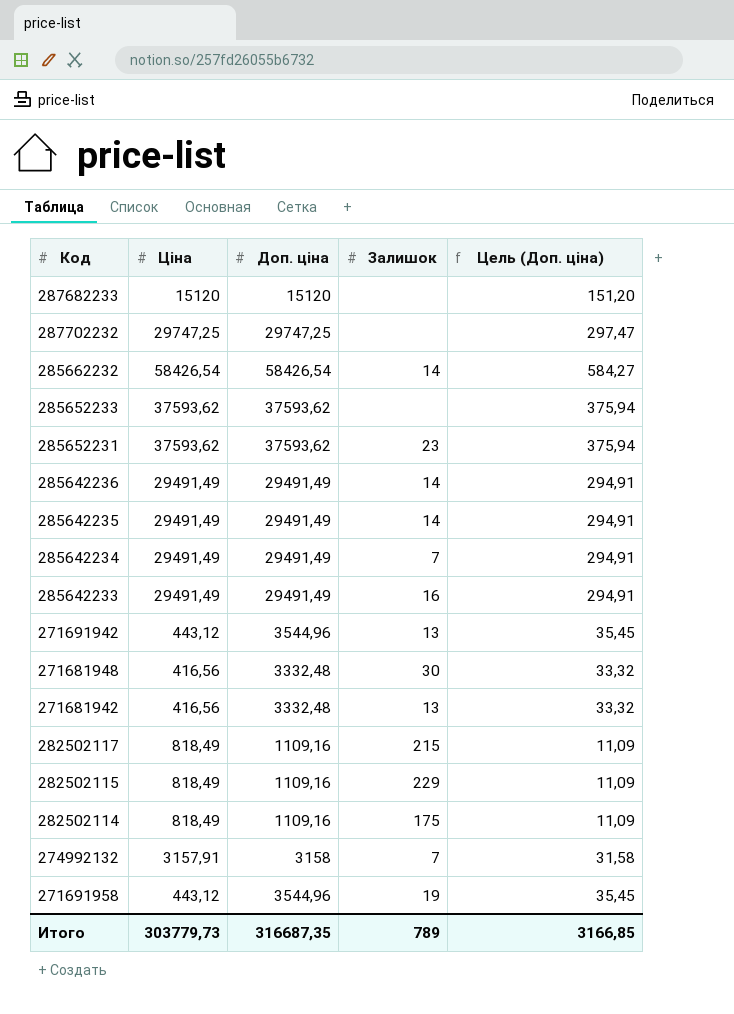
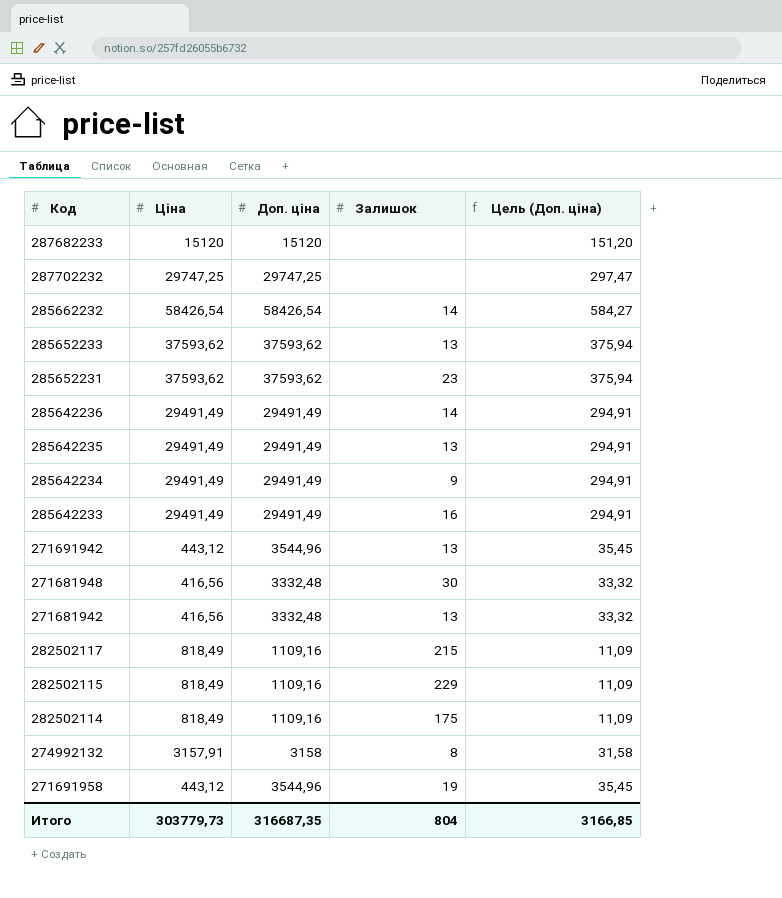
285652233 | Залишок: none -> 13
285642235 | Залишок: 14 -> 13
285642234 | Залишок: 7 -> 9
274992132 | Залишок: 7 -> 8
Итого | Залишок: 789 -> 804

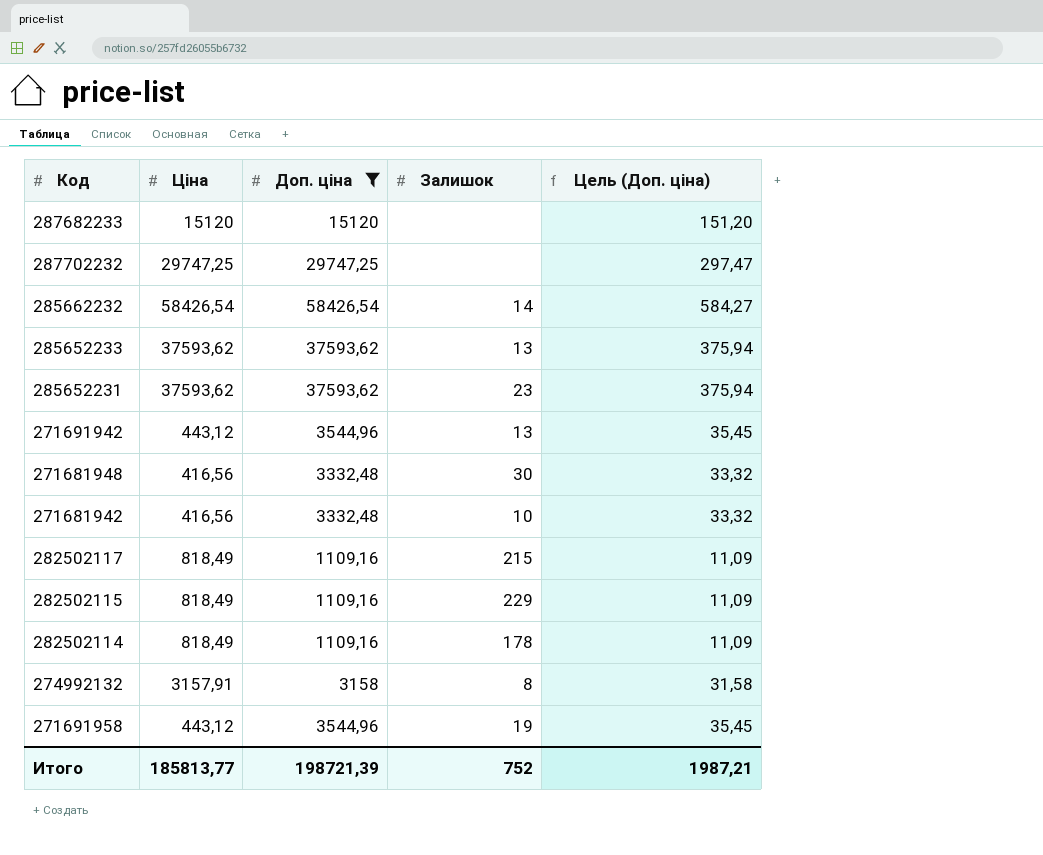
filter: none -> Доп. ціна != 29491,49
271681942 | Залишок: 13 -> 10
282502114 | Залишок: 175 -> 178
Итого | Ціна: 303779,73 -> 185813,77
Итого | Доп. ціна: 316687,35 -> 198721,39
Итого | Залишок: 804 -> 752
Итого | Цель (Доп. ціна): 3166,85 -> 1987,21

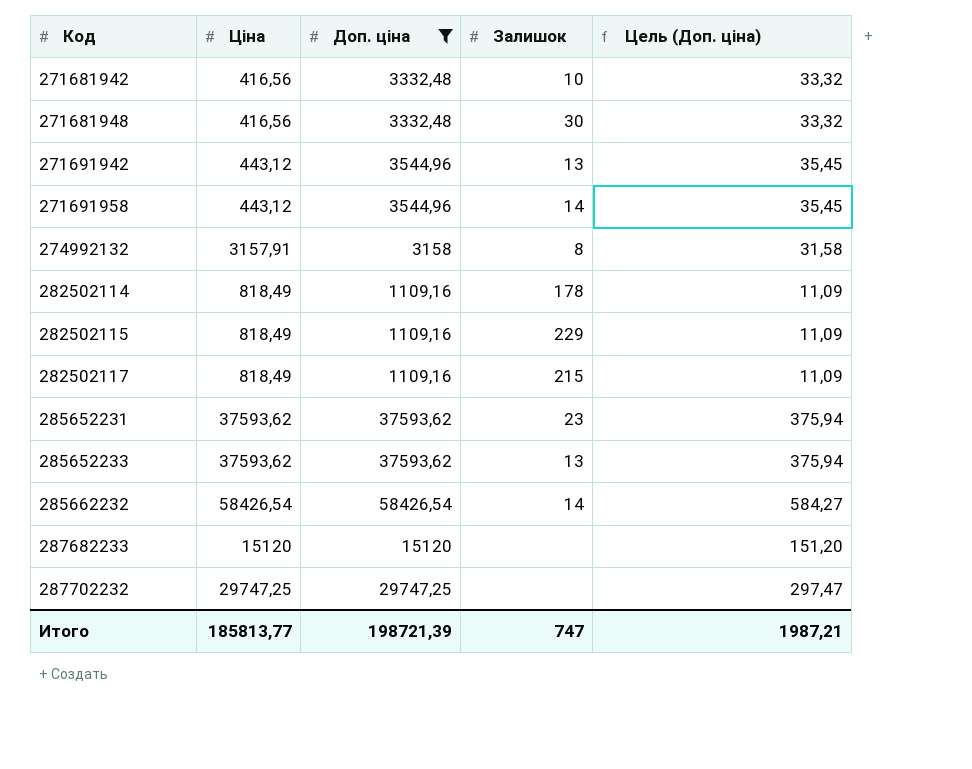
row order: none -> Код ascending
271691958 | Залишок: 19 -> 14
Итого | Залишок: 752 -> 747

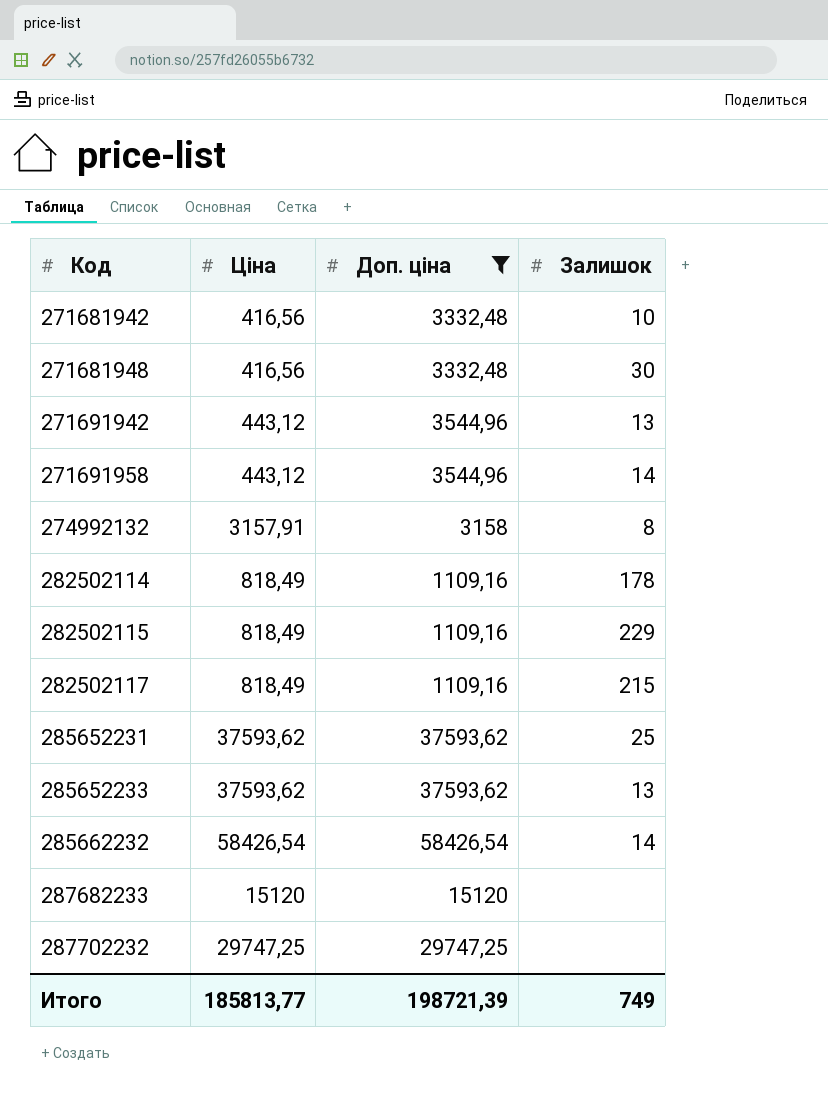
column Цель (Доп. ціна) | formula: [Доп. ціна] * 0,01 -> none
285652231 | Залишок: 23 -> 25
Итого | Залишок: 747 -> 749

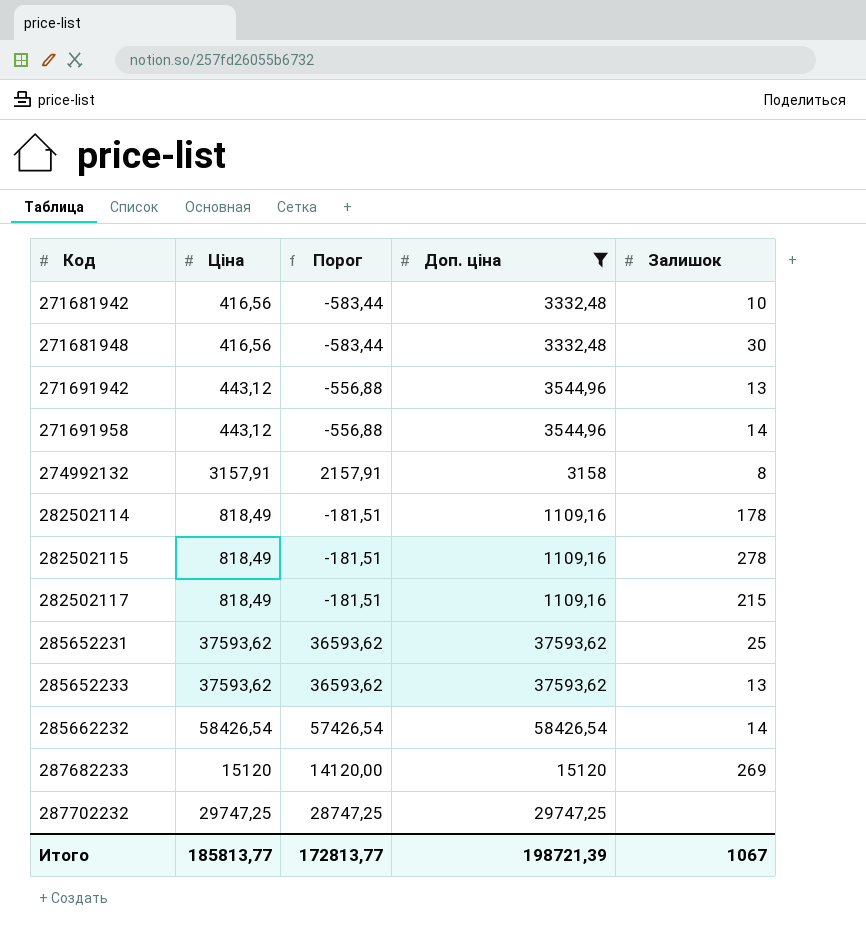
column Порог | formula: none -> [Ціна] - 1000
282502115 | Залишок: 229 -> 278
287682233 | Залишок: none -> 269
Итого | Залишок: 749 -> 1067

